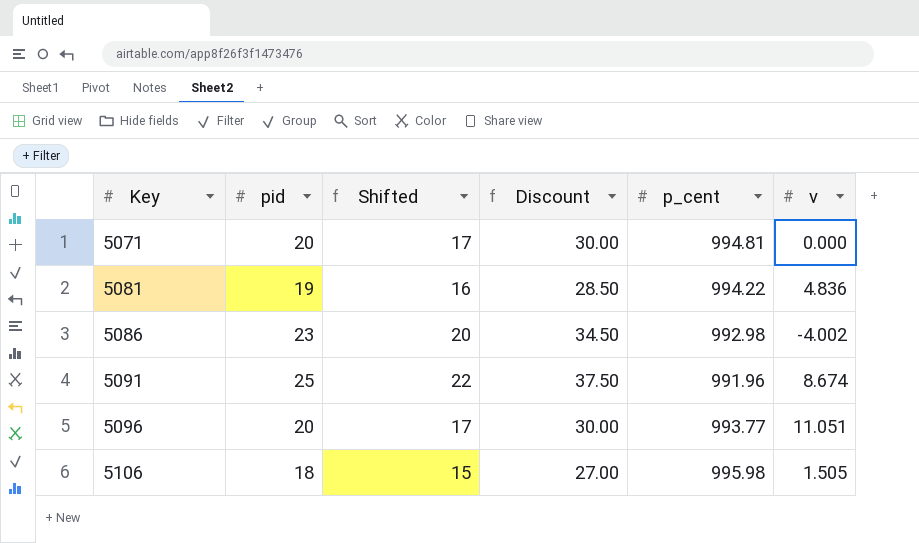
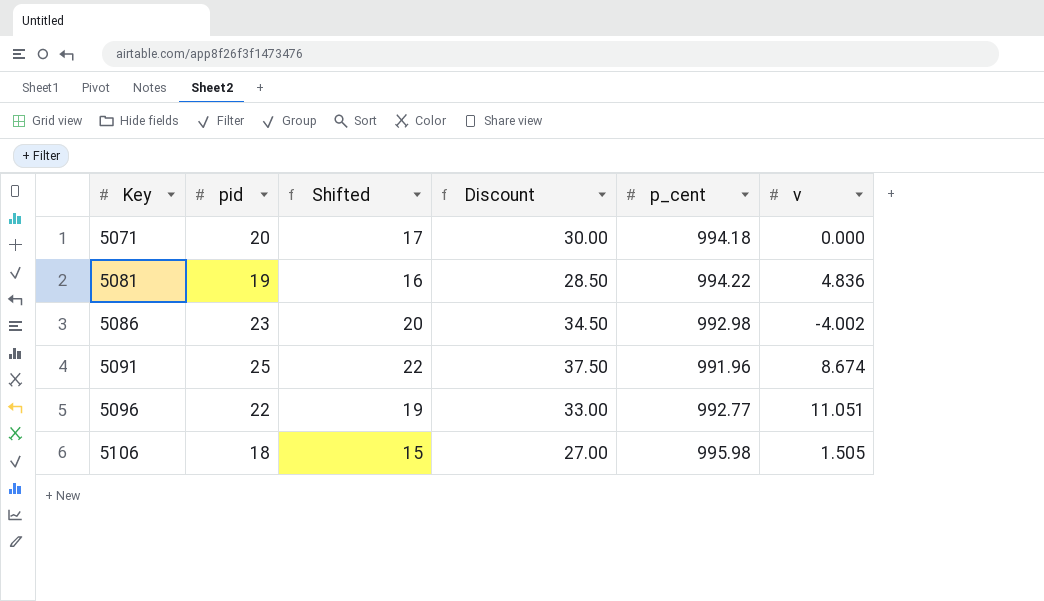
5071 | p_cent: 994.81 -> 994.18
5096 | pid: 20 -> 22
5096 | Shifted: 17 -> 19
5096 | Discount: 30.00 -> 33.00
5096 | p_cent: 993.77 -> 992.77

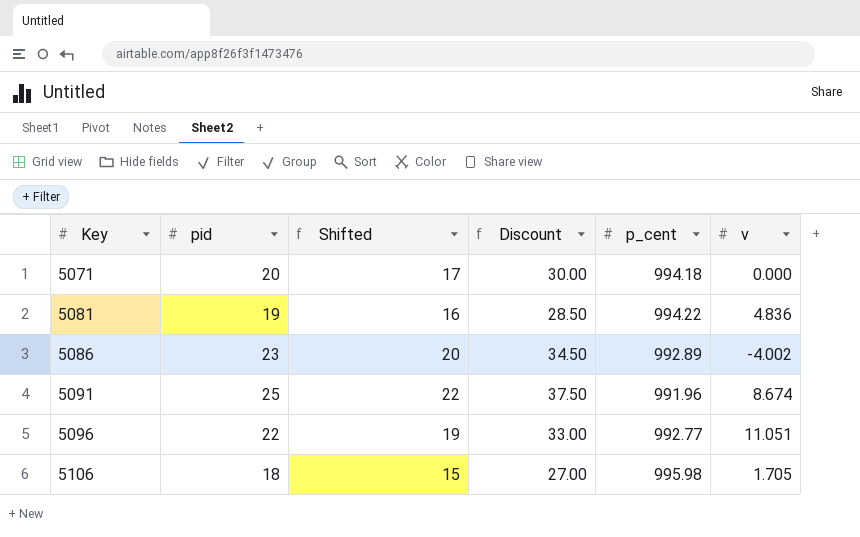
5086 | p_cent: 992.98 -> 992.89
5106 | v: 1.505 -> 1.705

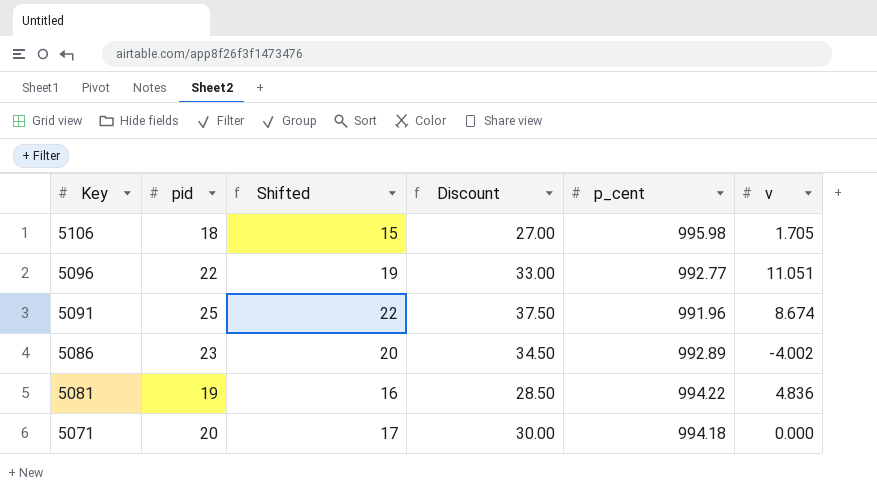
row order: Key ascending -> Key descending

